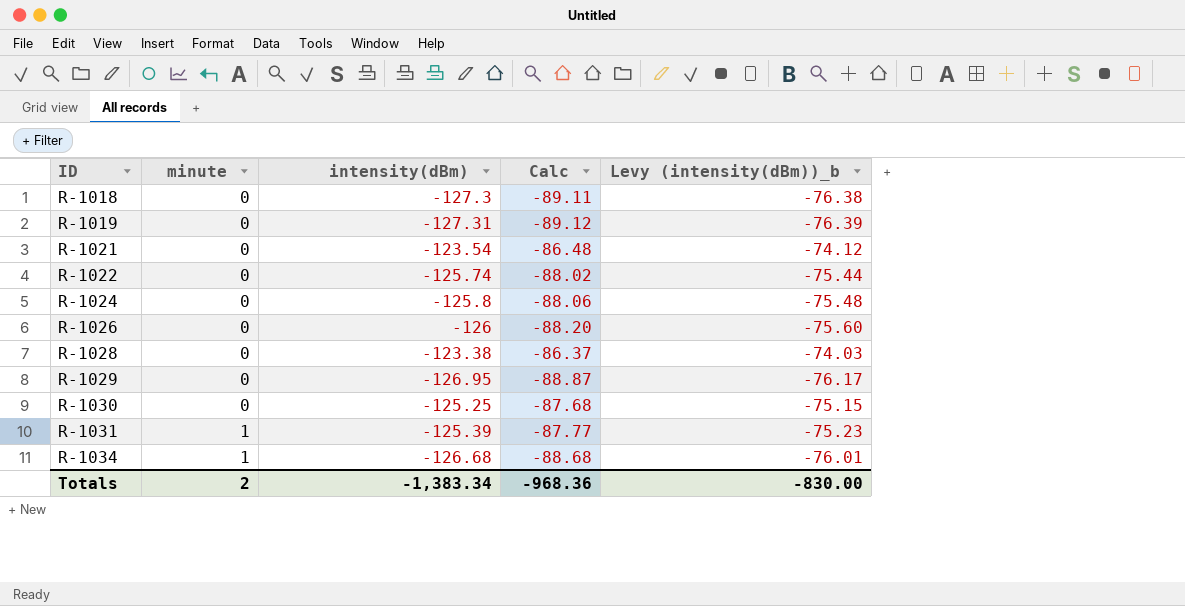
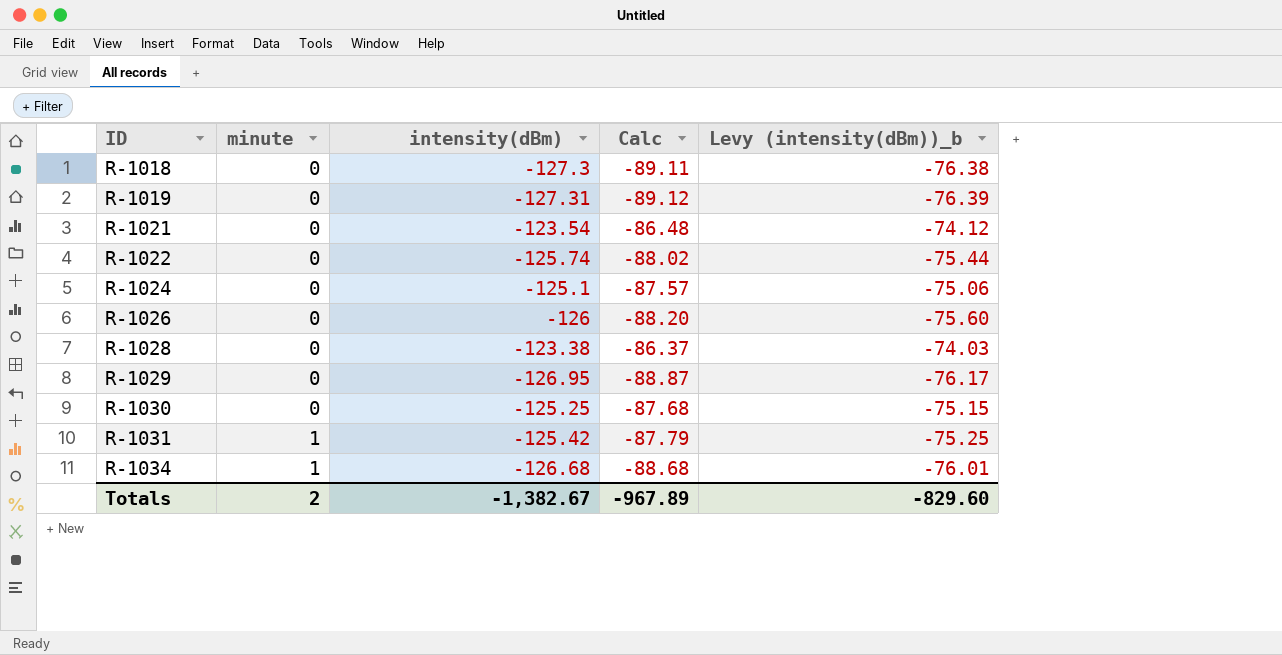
R-1024 | intensity(dBm): -125.8 -> -125.1
R-1024 | Calc: -88.06 -> -87.57
R-1024 | Levy (intensity(dBm))_b: -75.48 -> -75.06
R-1031 | intensity(dBm): -125.39 -> -125.42
R-1031 | Calc: -87.77 -> -87.79
R-1031 | Levy (intensity(dBm))_b: -75.23 -> -75.25
Totals | intensity(dBm): -1,383.34 -> -1,382.67
Totals | Calc: -968.36 -> -967.89
Totals | Levy (intensity(dBm))_b: -830.00 -> -829.60

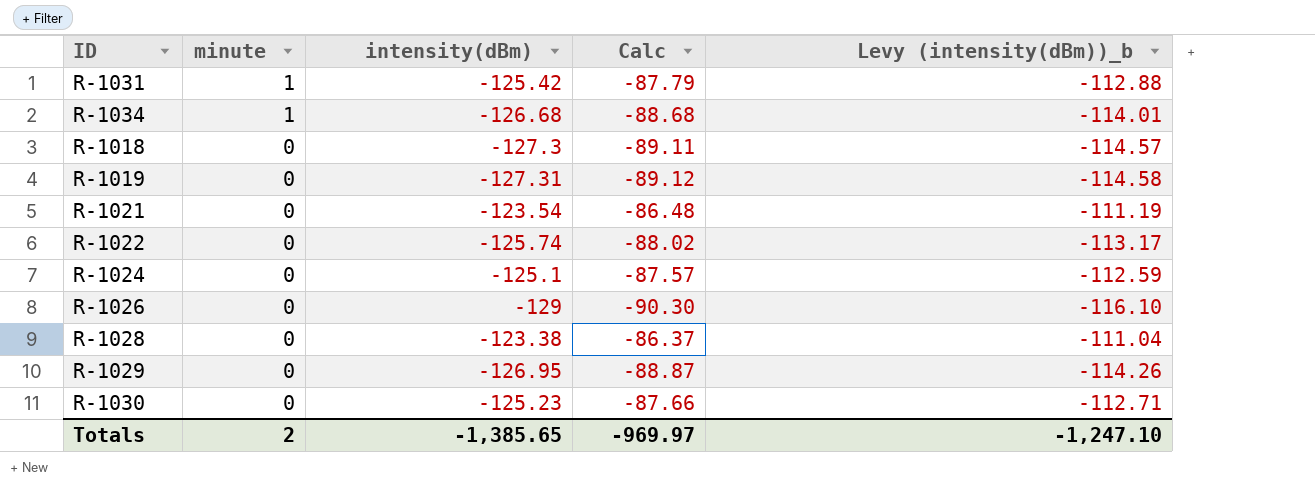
row order: ID ascending -> minute descending
column Levy (intensity(dBm))_b | formula: [intensity(dBm)] * 0.6 -> [intensity(dBm)] * 0.9
R-1026 | intensity(dBm): -126 -> -129
R-1026 | Calc: -88.20 -> -90.30
R-1030 | intensity(dBm): -125.25 -> -125.23
R-1030 | Calc: -87.68 -> -87.66
Totals | intensity(dBm): -1,382.67 -> -1,385.65
Totals | Calc: -967.89 -> -969.97
Totals | Levy (intensity(dBm))_b: -829.60 -> -1,247.10

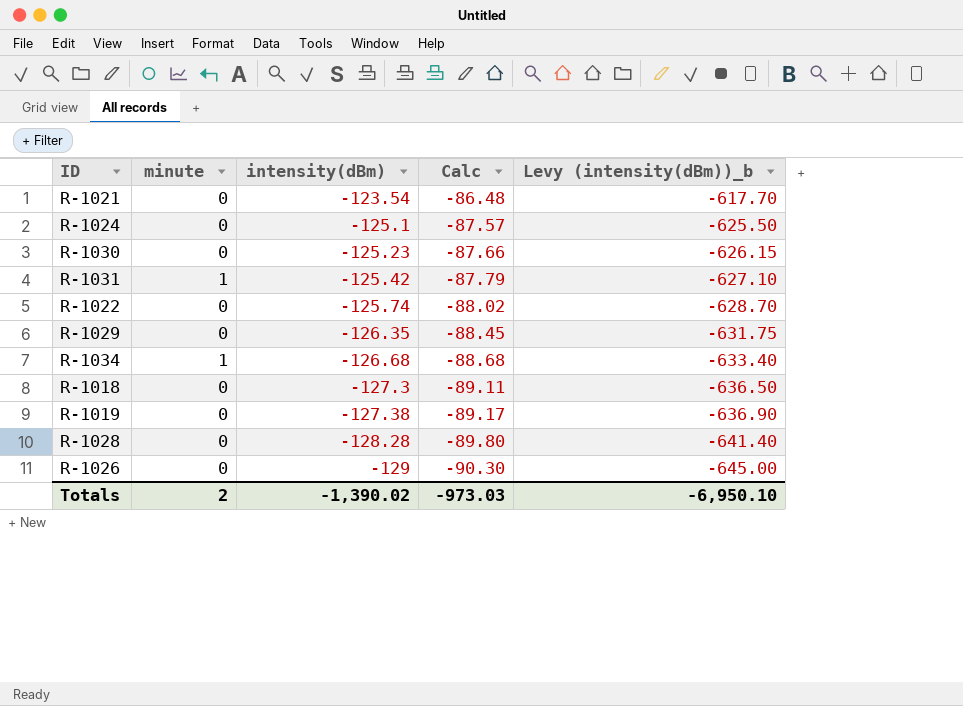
row order: minute descending -> intensity(dBm) descending
column Levy (intensity(dBm))_b | formula: [intensity(dBm)] * 0.9 -> [intensity(dBm)] * 5
R-1029 | intensity(dBm): -126.95 -> -126.35
R-1029 | Calc: -88.87 -> -88.45
R-1019 | intensity(dBm): -127.31 -> -127.38
R-1019 | Calc: -89.12 -> -89.17
R-1028 | intensity(dBm): -123.38 -> -128.28
R-1028 | Calc: -86.37 -> -89.80
Totals | intensity(dBm): -1,385.65 -> -1,390.02
Totals | Calc: -969.97 -> -973.03
Totals | Levy (intensity(dBm))_b: -1,247.10 -> -6,950.10

